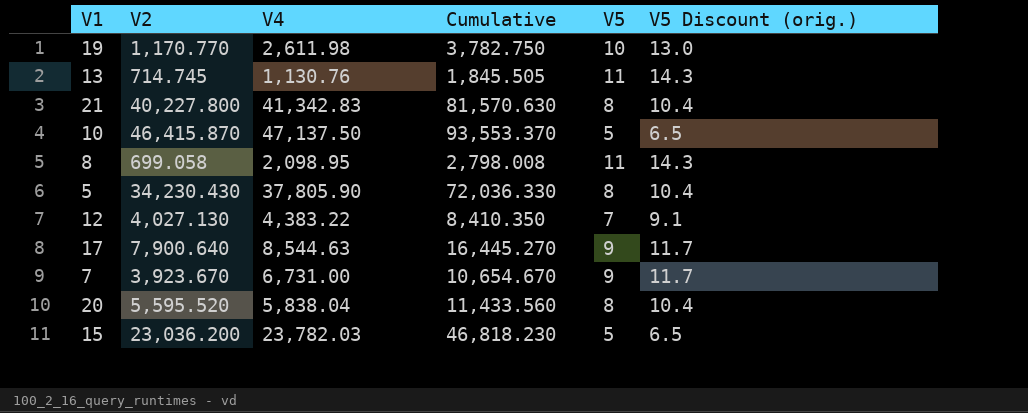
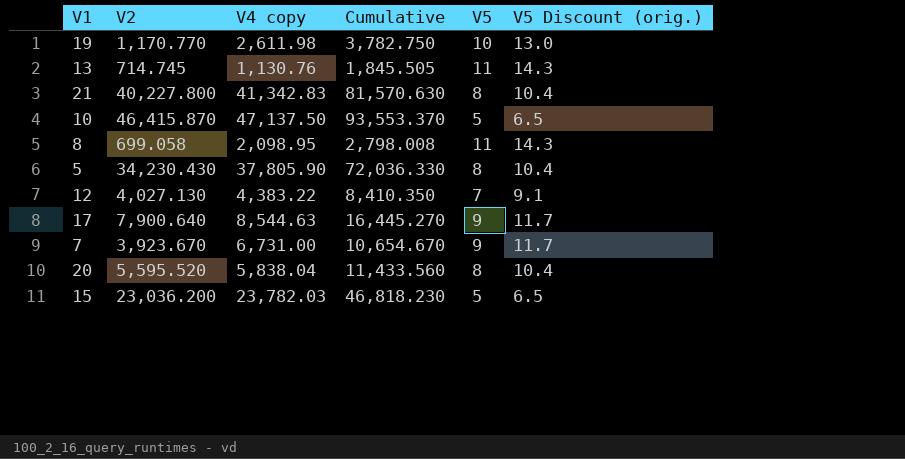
column name: V4 -> V4 copy

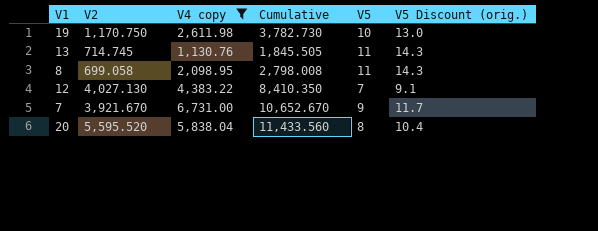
filter: none -> V4 copy <= 6,731.00
19 | V2: 1,170.770 -> 1,170.750
19 | Cumulative: 3,782.750 -> 3,782.730
7 | V2: 3,923.670 -> 3,921.670
7 | Cumulative: 10,654.670 -> 10,652.670

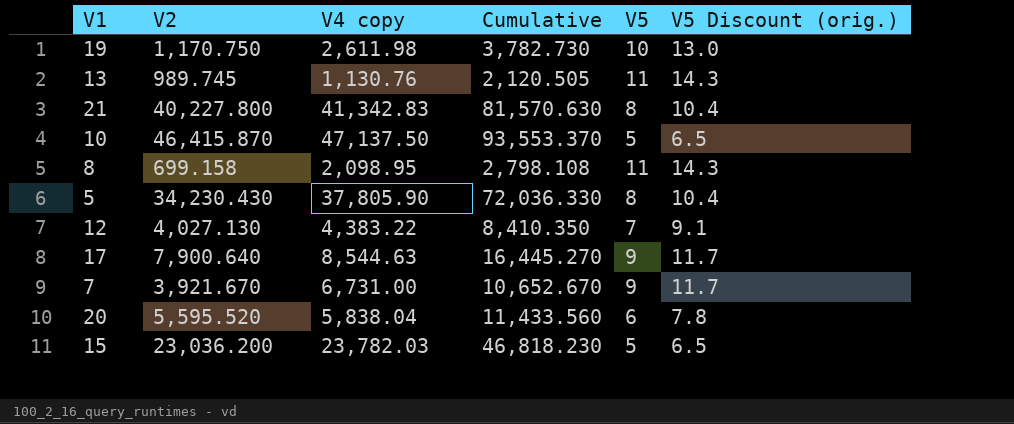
filter: V4 copy <= 6,731.00 -> none
13 | V2: 714.745 -> 989.745
13 | Cumulative: 1,845.505 -> 2,120.505
8 | V2: 699.058 -> 699.158
8 | Cumulative: 2,798.008 -> 2,798.108
20 | V5: 8 -> 6
20 | V5 Discount (orig.): 10.4 -> 7.8

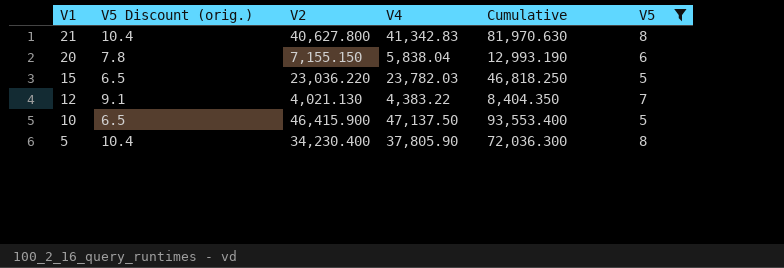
filter: none -> V5 <= 8
row order: none -> V1 descending
column V5 Discount (orig.) | position: 6 -> 2
column name: V4 copy -> V4
21 | V2: 40,227.800 -> 40,627.800
21 | Cumulative: 81,570.630 -> 81,970.630
20 | V2: 5,595.520 -> 7,155.150
20 | Cumulative: 11,433.560 -> 12,993.190
15 | V2: 23,036.200 -> 23,036.220
15 | Cumulative: 46,818.230 -> 46,818.250
12 | V2: 4,027.130 -> 4,021.130
12 | Cumulative: 8,410.350 -> 8,404.350
10 | V2: 46,415.870 -> 46,415.900
10 | Cumulative: 93,553.370 -> 93,553.400
5 | V2: 34,230.430 -> 34,230.400
5 | Cumulative: 72,036.330 -> 72,036.300

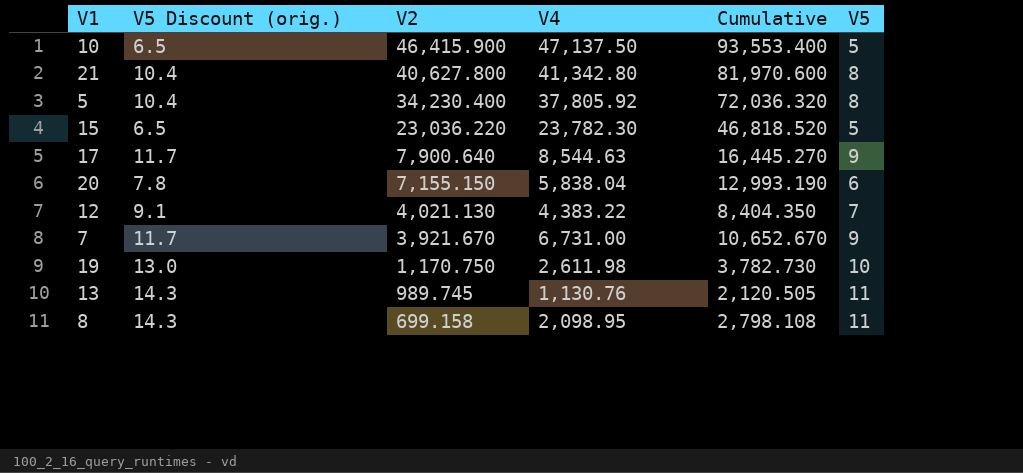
filter: V5 <= 8 -> none
row order: V1 descending -> V2 descending
21 | V4: 41,342.83 -> 41,342.80
21 | Cumulative: 81,970.630 -> 81,970.600
5 | V4: 37,805.90 -> 37,805.92
5 | Cumulative: 72,036.300 -> 72,036.320
15 | V4: 23,782.03 -> 23,782.30
15 | Cumulative: 46,818.250 -> 46,818.520

